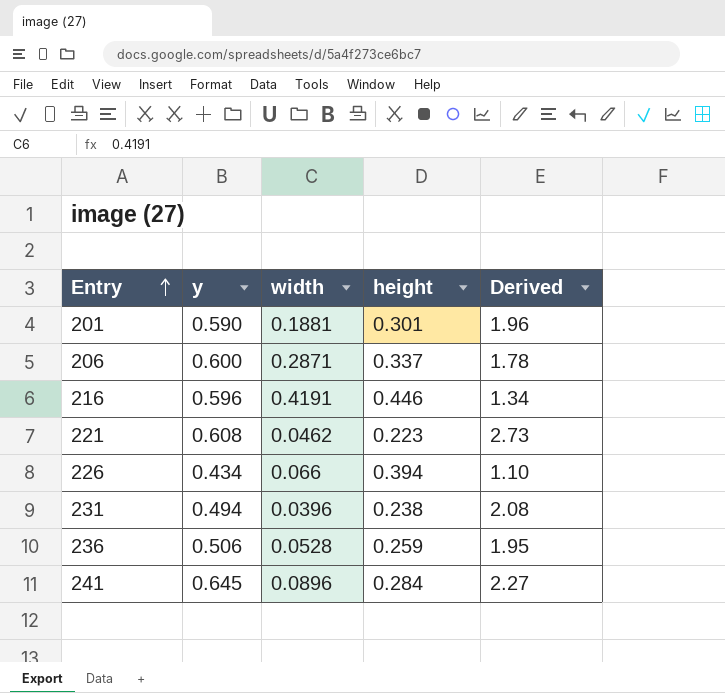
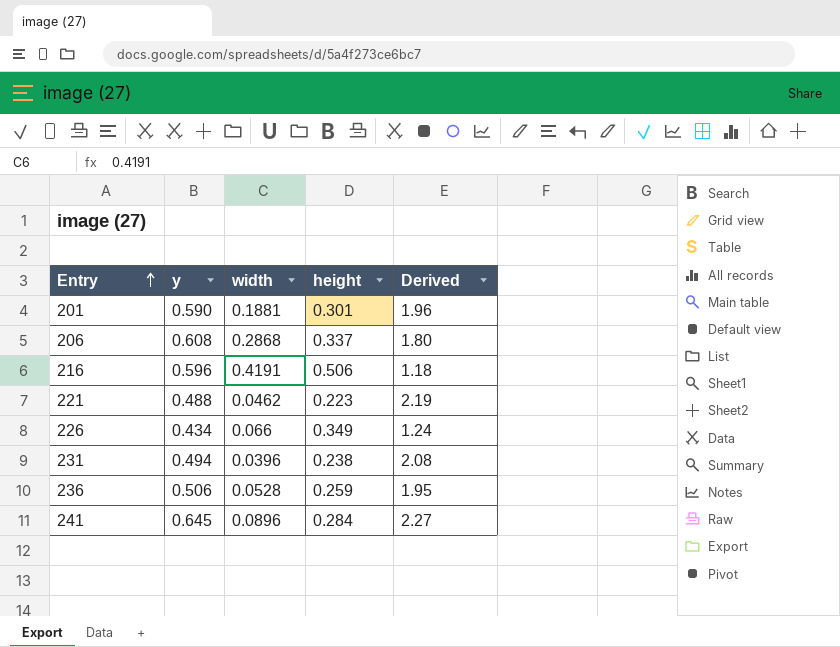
206 | y: 0.600 -> 0.608
206 | width: 0.2871 -> 0.2868
206 | Derived: 1.78 -> 1.80
216 | height: 0.446 -> 0.506
216 | Derived: 1.34 -> 1.18
221 | y: 0.608 -> 0.488
221 | Derived: 2.73 -> 2.19
226 | height: 0.394 -> 0.349
226 | Derived: 1.10 -> 1.24

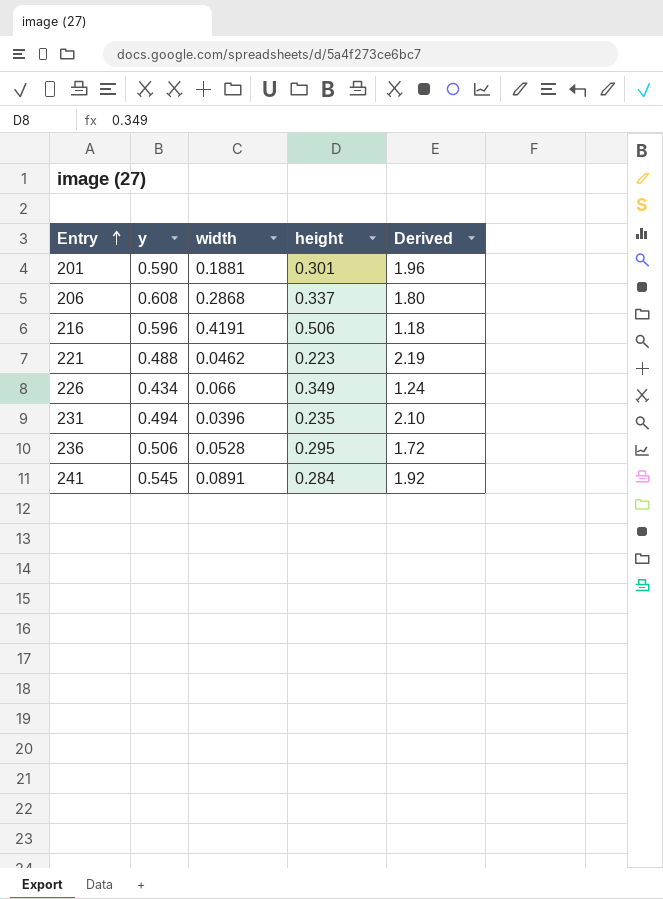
231 | height: 0.238 -> 0.235
231 | Derived: 2.08 -> 2.10
236 | height: 0.259 -> 0.295
236 | Derived: 1.95 -> 1.72
241 | y: 0.645 -> 0.545
241 | width: 0.0896 -> 0.0891
241 | Derived: 2.27 -> 1.92

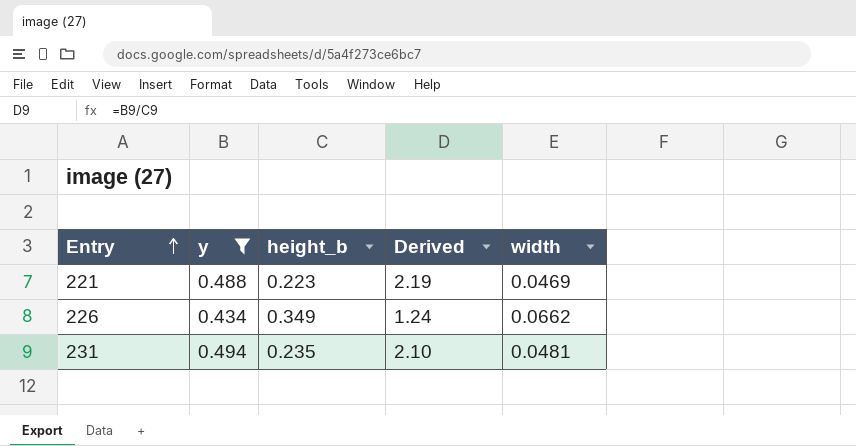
filter: none -> y <= 0.494
column name: height -> height_b
column width | position: 3 -> 5
221 | width: 0.0462 -> 0.0469
226 | width: 0.066 -> 0.0662
231 | width: 0.0396 -> 0.0481

